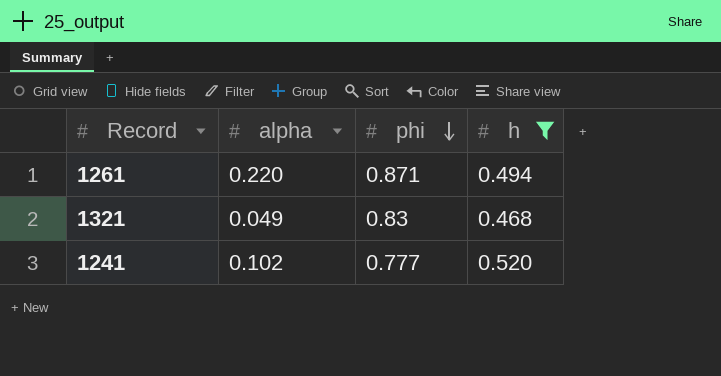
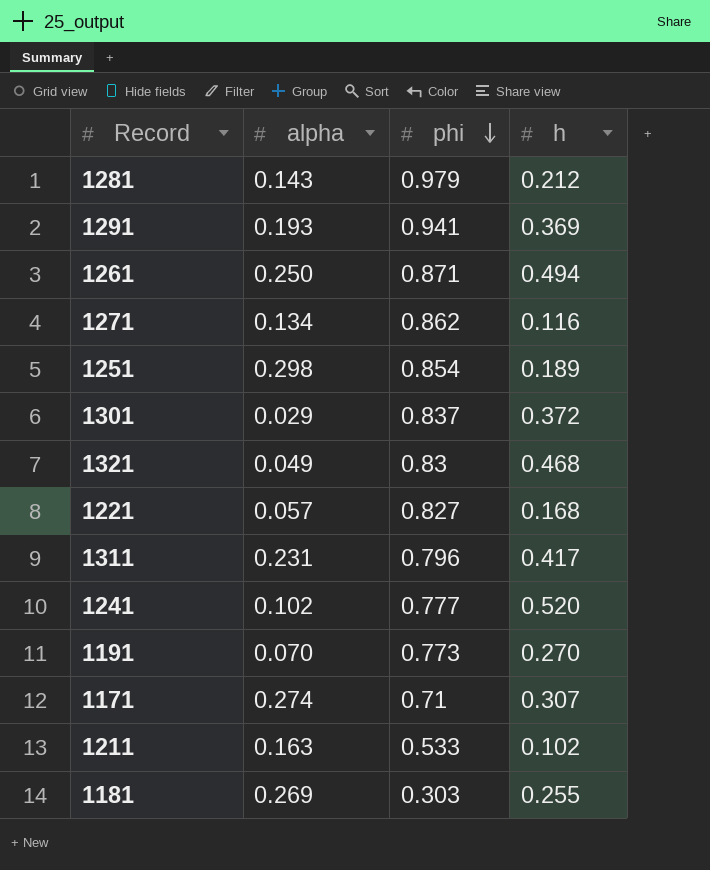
filter: h >= 0.468 -> none
1261 | alpha: 0.220 -> 0.250

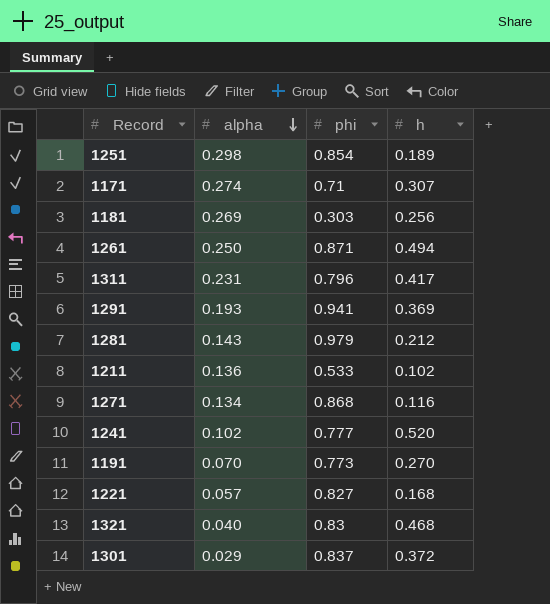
row order: phi descending -> alpha descending
1181 | h: 0.255 -> 0.256
1211 | alpha: 0.163 -> 0.136
1271 | phi: 0.862 -> 0.868
1321 | alpha: 0.049 -> 0.040

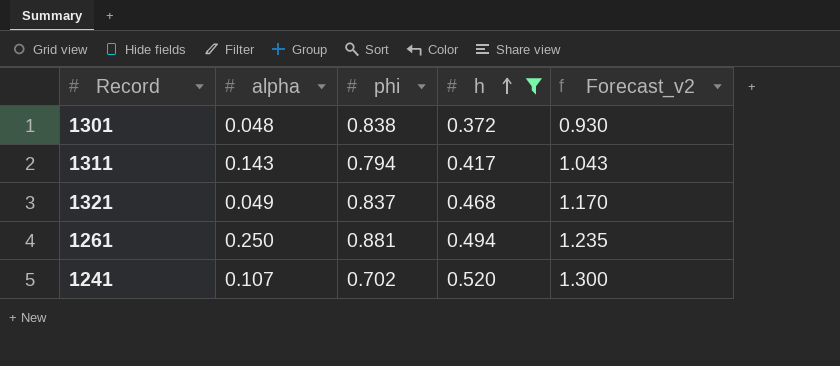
filter: none -> h >= 0.372
row order: alpha descending -> h ascending
column Forecast_v2 | formula: none -> [h] * 2.5
1301 | alpha: 0.029 -> 0.048
1301 | phi: 0.837 -> 0.838
1311 | alpha: 0.231 -> 0.143
1311 | phi: 0.796 -> 0.794
1321 | alpha: 0.040 -> 0.049
1321 | phi: 0.83 -> 0.837
1261 | phi: 0.871 -> 0.881
1241 | alpha: 0.102 -> 0.107
1241 | phi: 0.777 -> 0.702

